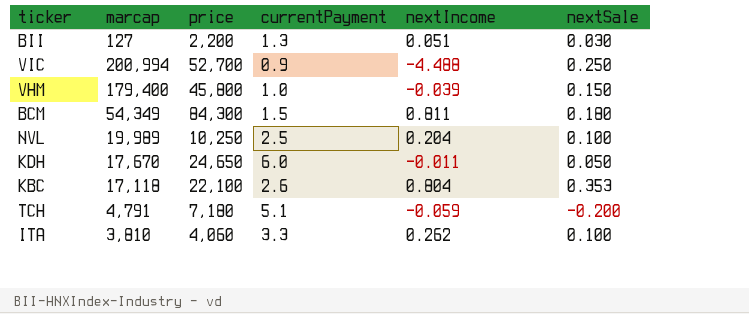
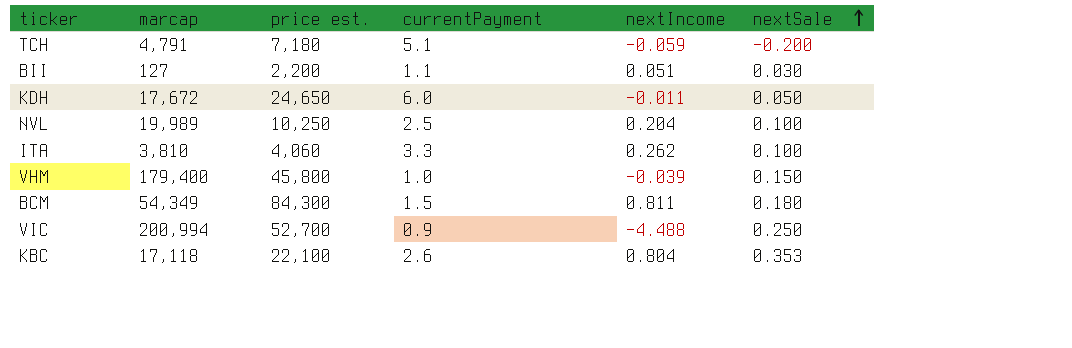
row order: none -> nextSale ascending
column name: price -> price est.
BII | currentPayment: 1.3 -> 1.1
KDH | marcap: 17,670 -> 17,672

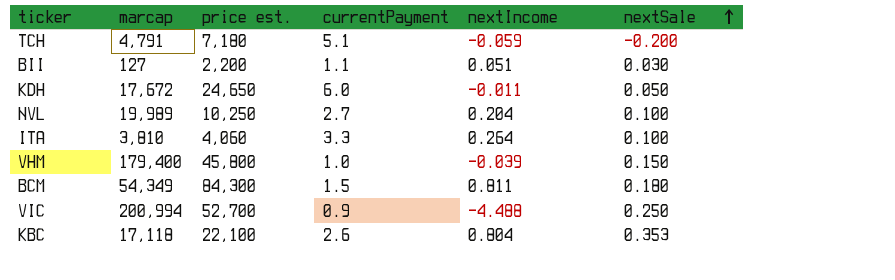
NVL | currentPayment: 2.5 -> 2.7
ITA | nextIncome: 0.262 -> 0.264

